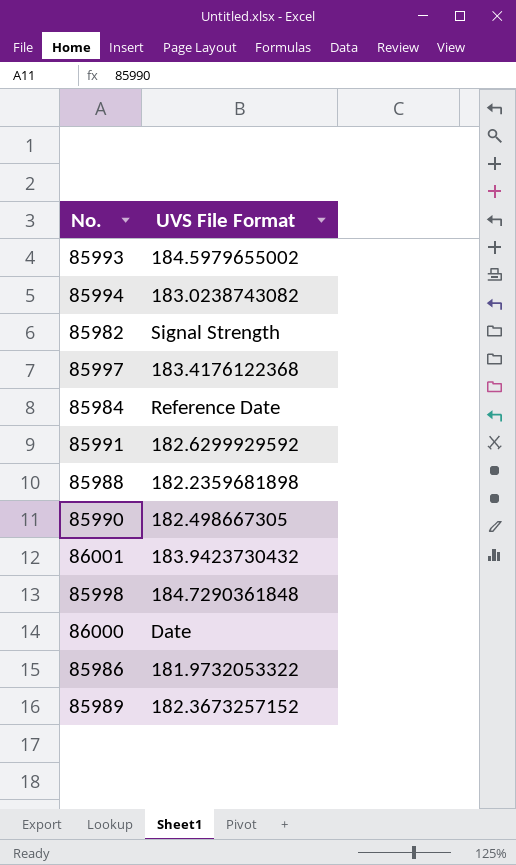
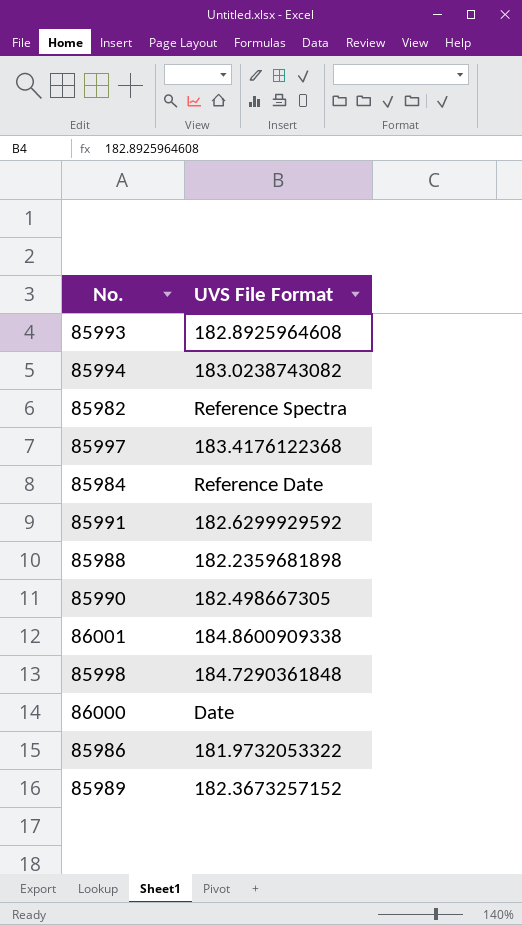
85993 | UVS File Format: 184.5979655002 -> 182.8925964608
85982 | UVS File Format: Signal Strength -> Reference Spectra
86001 | UVS File Format: 183.9423730432 -> 184.8600909338

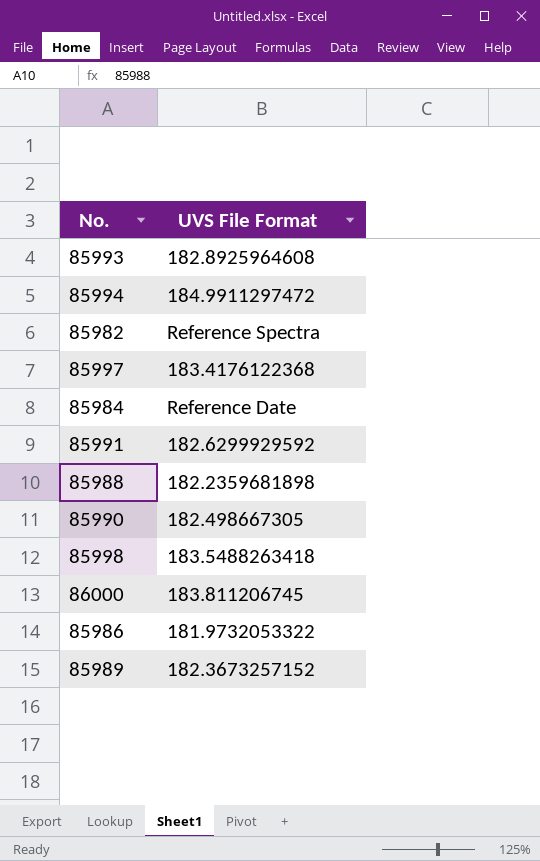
row 86001: 184.8600909338 -> none
85994 | UVS File Format: 183.0238743082 -> 184.9911297472
85998 | UVS File Format: 184.7290361848 -> 183.5488263418
86000 | UVS File Format: Date -> 183.811206745

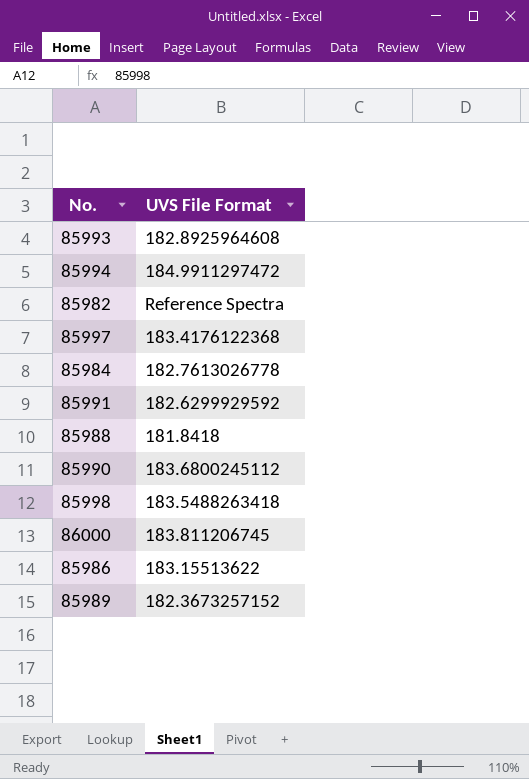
85984 | UVS File Format: Reference Date -> 182.7613026778
85988 | UVS File Format: 182.2359681898 -> 181.8418
85990 | UVS File Format: 182.498667305 -> 183.6800245112
85986 | UVS File Format: 181.9732053322 -> 183.15513622

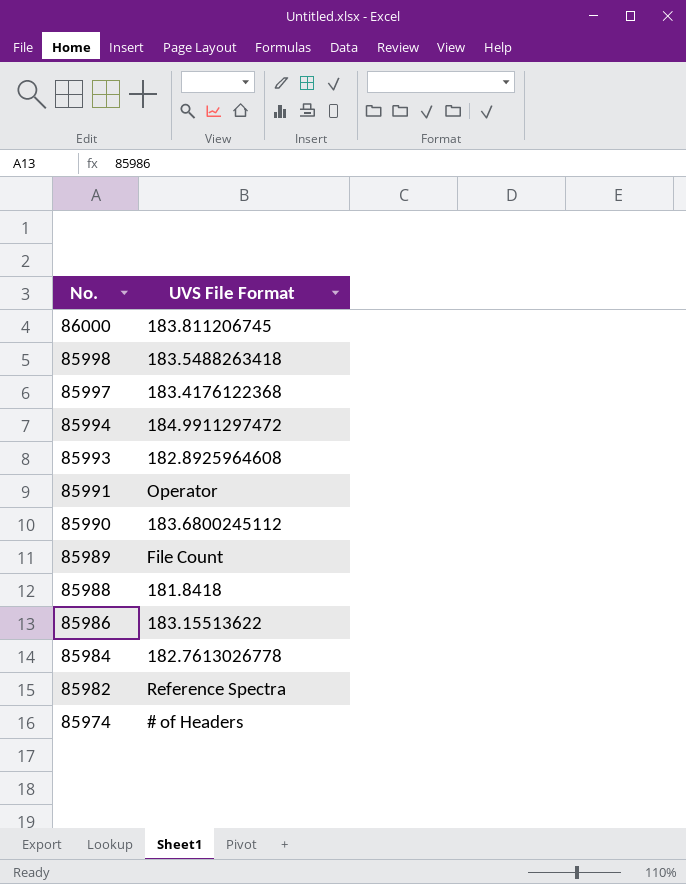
row order: none -> No. descending
85991 | UVS File Format: 182.6299929592 -> Operator
85989 | UVS File Format: 182.3673257152 -> File Count
row 85974: none -> # of Headers

